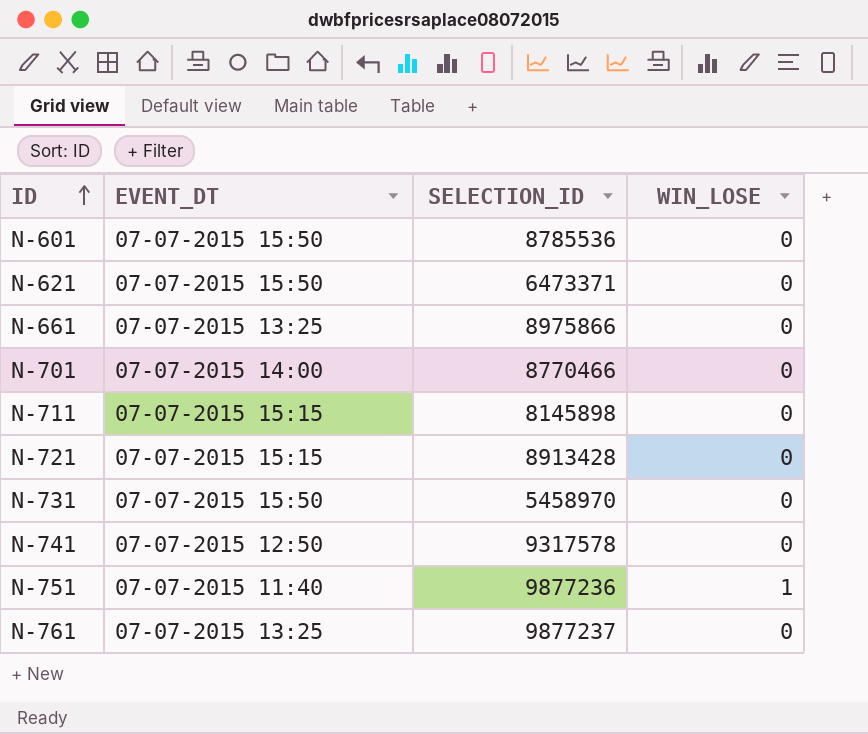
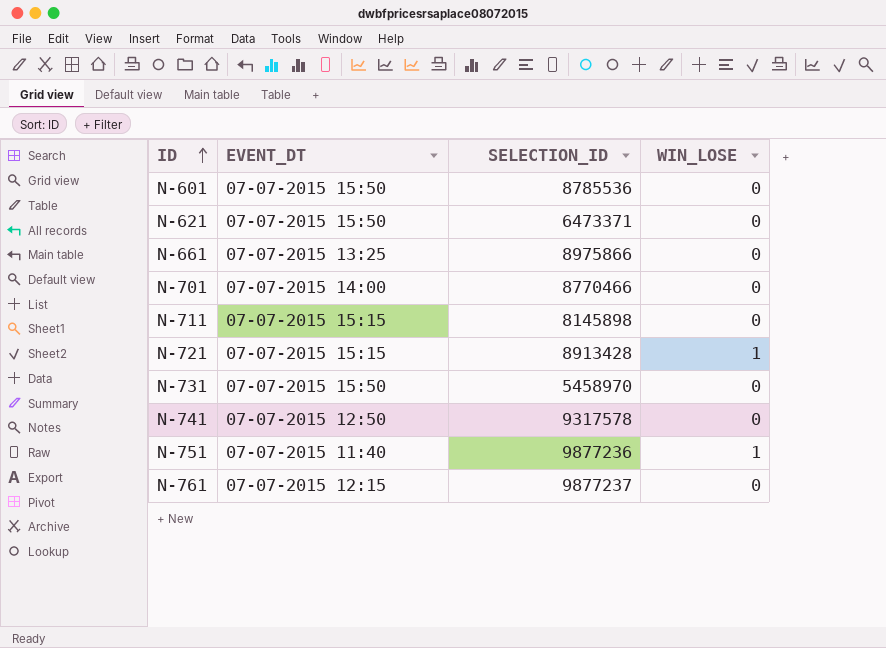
N-721 | WIN_LOSE: 0 -> 1
N-761 | EVENT_DT: 07-07-2015 13:25 -> 07-07-2015 12:15

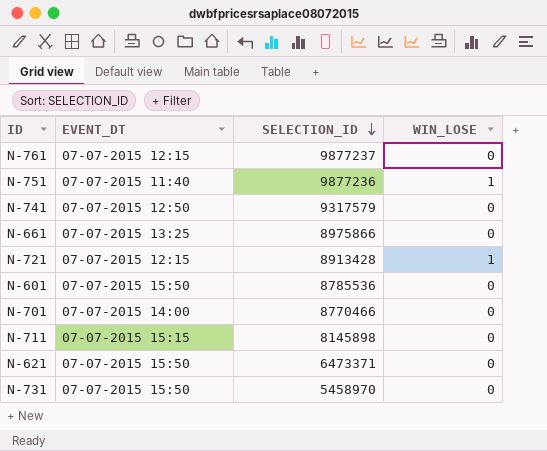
row order: ID ascending -> SELECTION_ID descending
N-741 | SELECTION_ID: 9317578 -> 9317579
N-721 | EVENT_DT: 07-07-2015 15:15 -> 07-07-2015 12:15

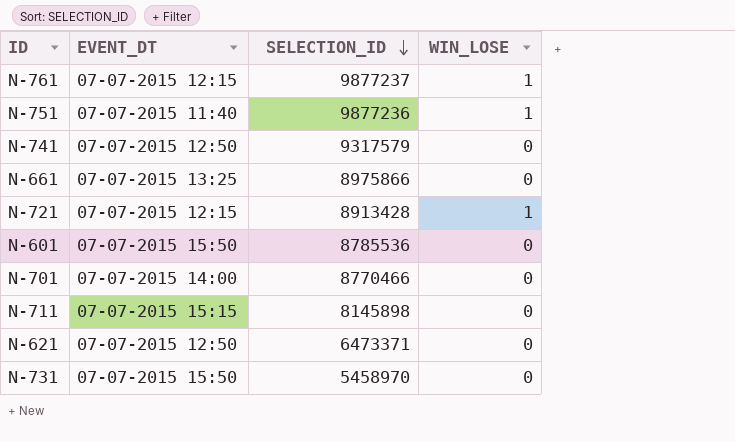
N-761 | WIN_LOSE: 0 -> 1
N-621 | EVENT_DT: 07-07-2015 15:50 -> 07-07-2015 12:50

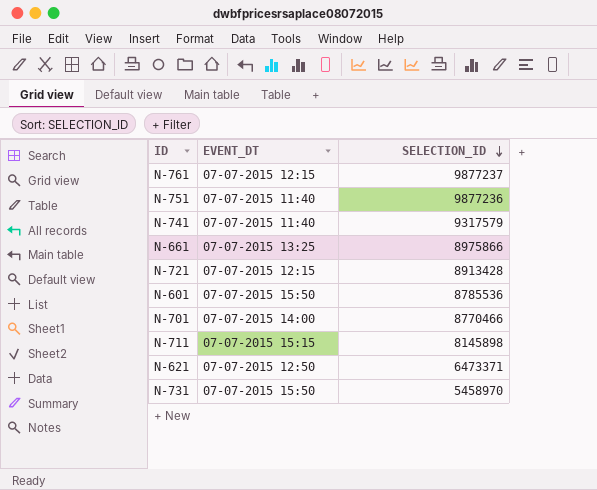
column WIN_LOSE | position: 4 -> none
N-741 | EVENT_DT: 07-07-2015 12:50 -> 07-07-2015 11:40

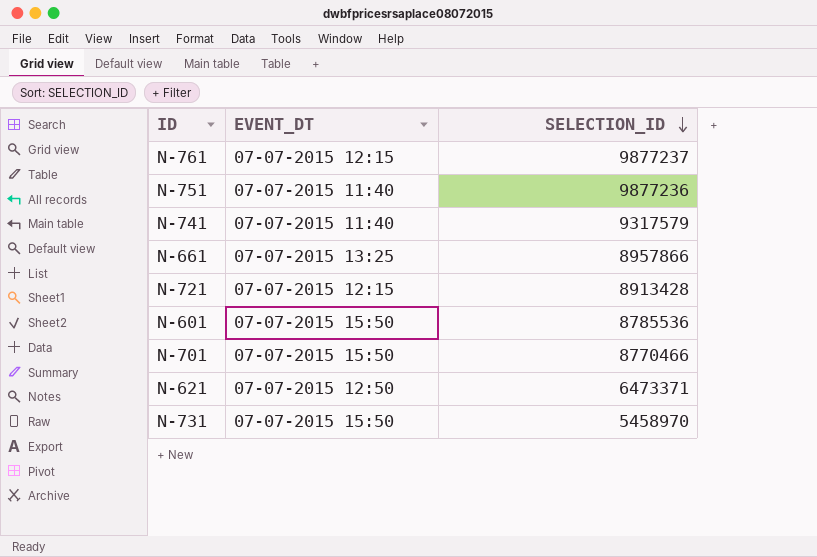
row N-711: 07-07-2015 15:15 | 8145898 -> none
N-661 | SELECTION_ID: 8975866 -> 8957866
N-701 | EVENT_DT: 07-07-2015 14:00 -> 07-07-2015 15:50

